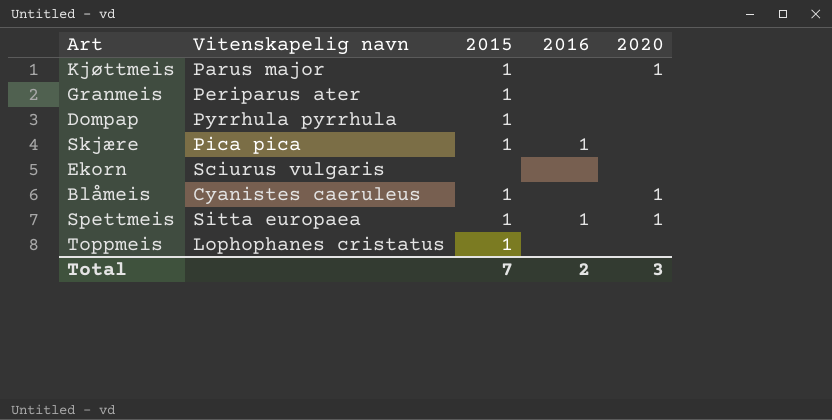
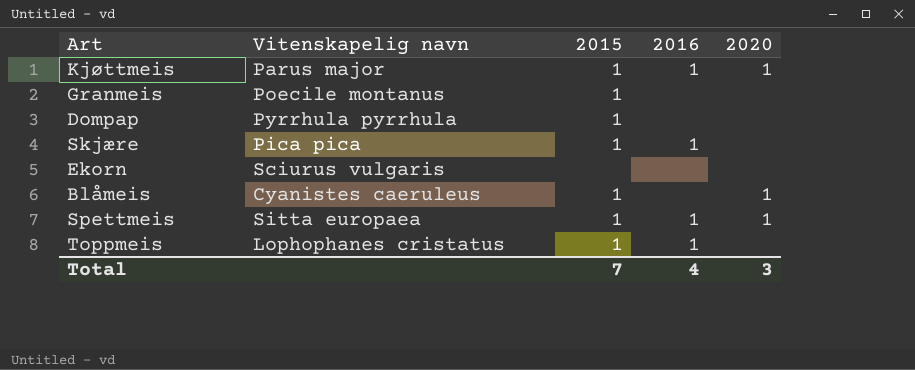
Kjøttmeis | 2016: none -> 1
Granmeis | Vitenskapelig navn: Periparus ater -> Poecile montanus
Toppmeis | 2016: none -> 1
Total | 2016: 2 -> 4

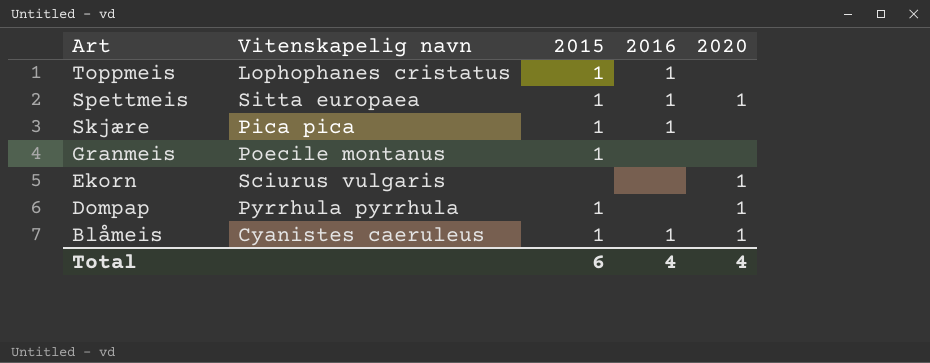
row order: none -> Art descending
row Kjøttmeis: Parus major | 1 | 1 | 1 -> none
Ekorn | 2020: none -> 1
Dompap | 2020: none -> 1
Blåmeis | 2016: none -> 1
Total | 2015: 7 -> 6
Total | 2020: 3 -> 4

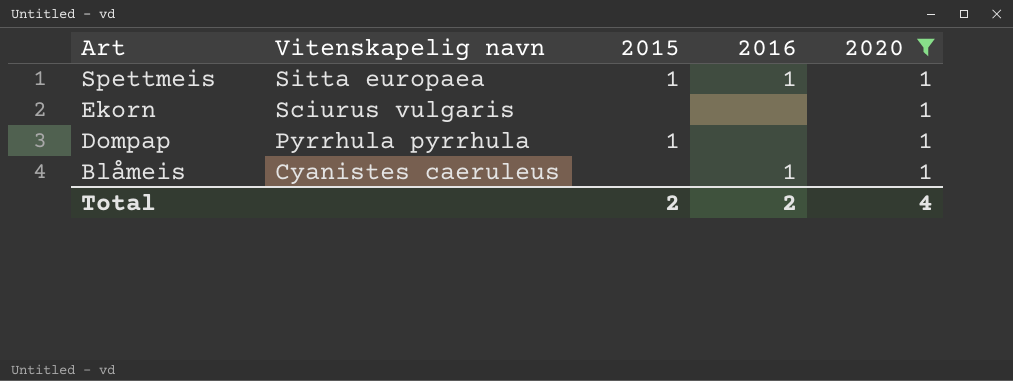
filter: none -> 2020 = 1
Blåmeis | 2015: 1 -> none
Total | 2015: 6 -> 2
Total | 2016: 4 -> 2

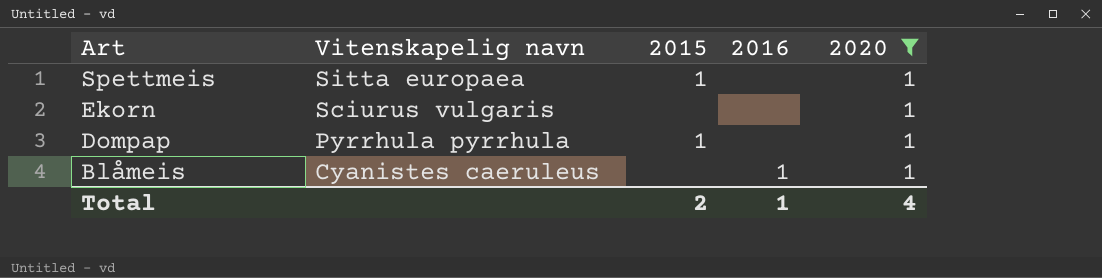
Spettmeis | 2016: 1 -> none
Total | 2016: 2 -> 1

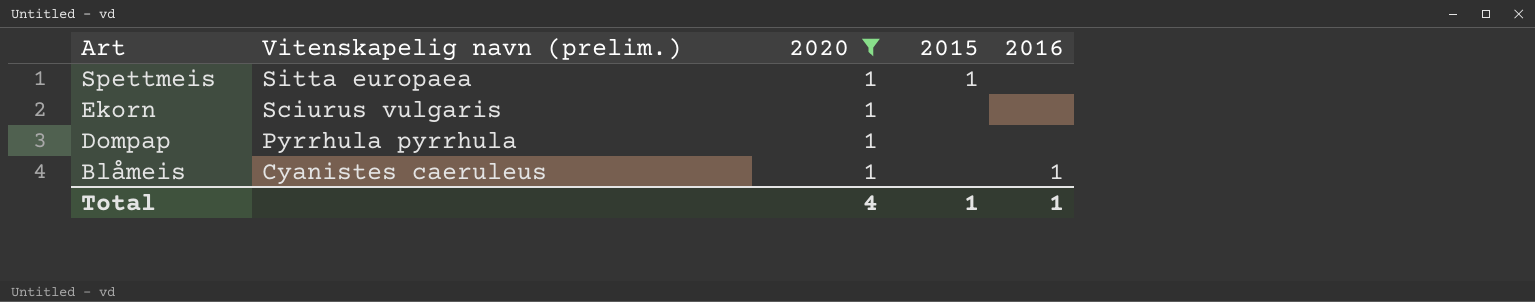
column name: Vitenskapelig navn -> Vitenskapelig navn (prelim.)
column 2020 | position: 5 -> 3
Dompap | 2015: 1 -> none
Total | 2015: 2 -> 1

